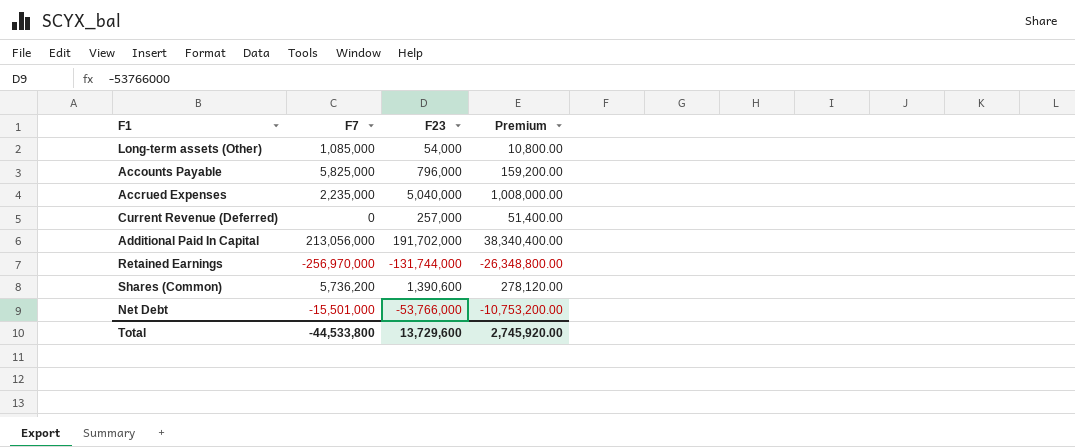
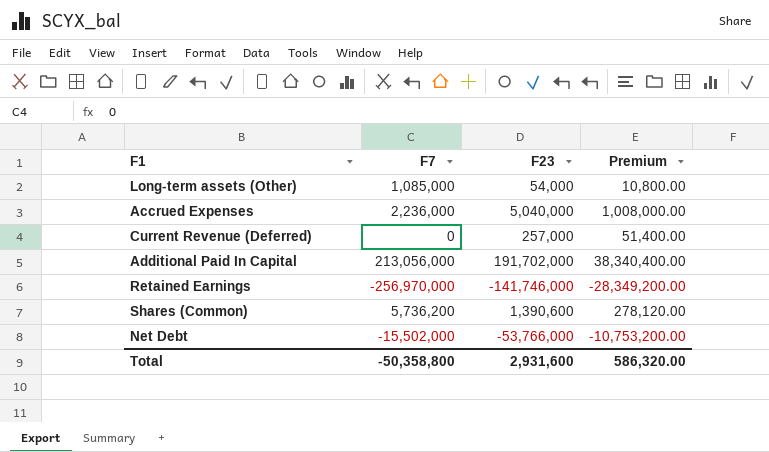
row Accounts Payable: 5,825,000 | 796,000 | 159,200.00 -> none
Accrued Expenses | F7: 2,235,000 -> 2,236,000
Retained Earnings | F23: -131,744,000 -> -141,746,000
Retained Earnings | Premium: -26,348,800.00 -> -28,349,200.00
Net Debt | F7: -15,501,000 -> -15,502,000
Total | F7: -44,533,800 -> -50,358,800
Total | F23: 13,729,600 -> 2,931,600
Total | Premium: 2,745,920.00 -> 586,320.00

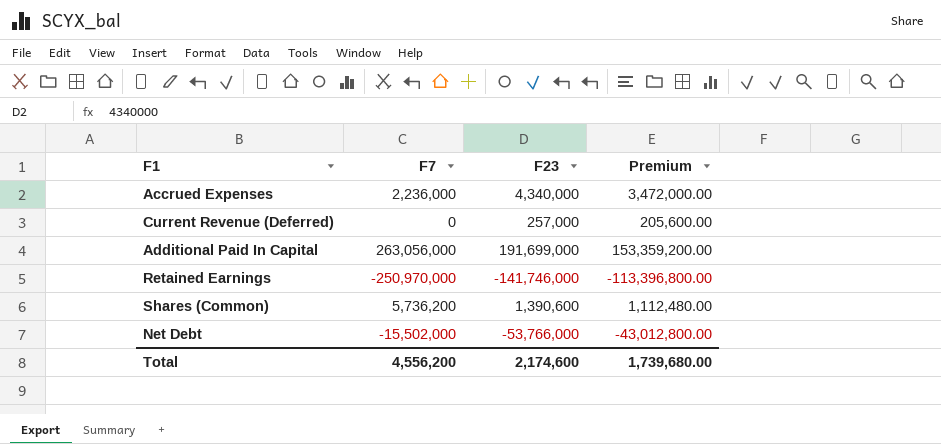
column Premium | formula: [F23] * 0.2 -> [F23] * 0.8
row Long-term assets (Other): 1,085,000 | 54,000 | 10,800.00 -> none
Accrued Expenses | F23: 5,040,000 -> 4,340,000
Additional Paid In Capital | F7: 213,056,000 -> 263,056,000
Additional Paid In Capital | F23: 191,702,000 -> 191,699,000
Retained Earnings | F7: -256,970,000 -> -250,970,000
Total | F7: -50,358,800 -> 4,556,200
Total | F23: 2,931,600 -> 2,174,600
Total | Premium: 586,320.00 -> 1,739,680.00

